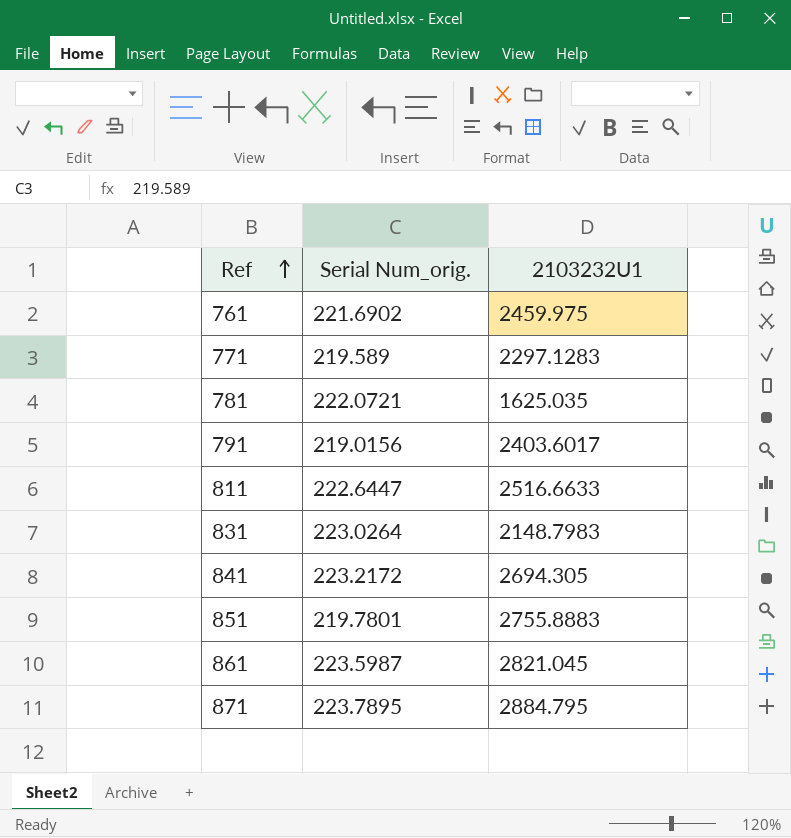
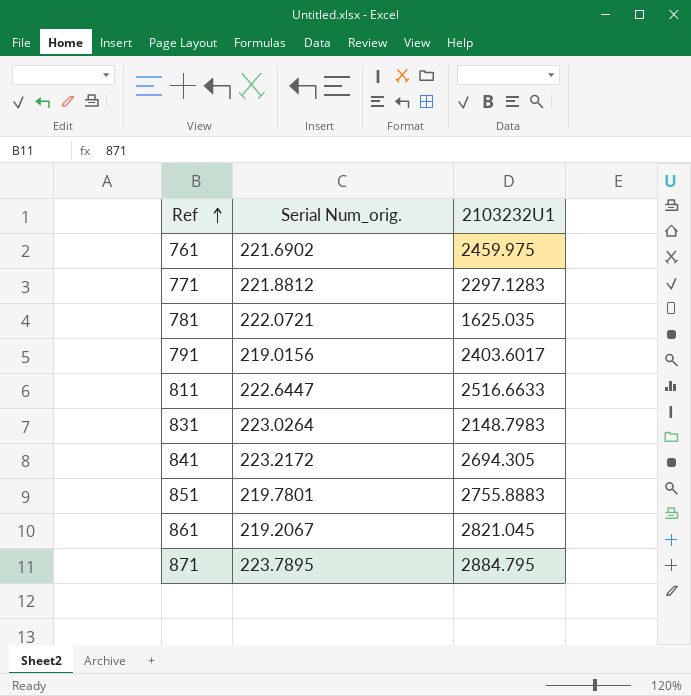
771 | Serial Num_orig.: 219.589 -> 221.8812
861 | Serial Num_orig.: 223.5987 -> 219.2067

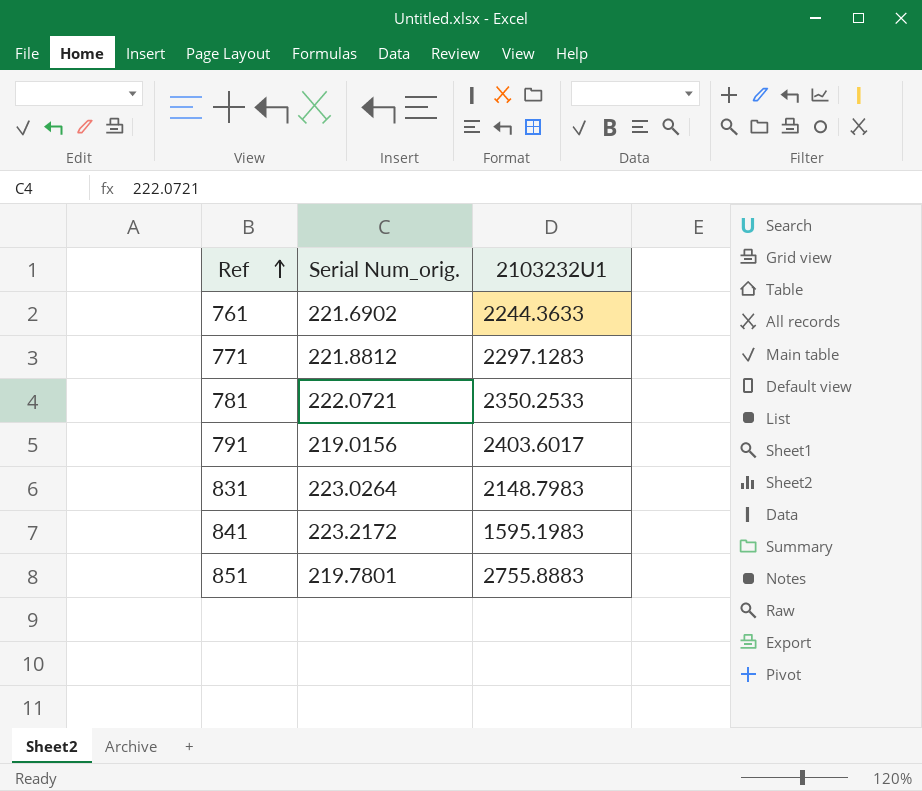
row 811: 222.6447 | 2516.6633 -> none
row 861: 219.2067 | 2821.045 -> none
row 871: 223.7895 | 2884.795 -> none
761 | 2103232U1: 2459.975 -> 2244.3633
781 | 2103232U1: 1625.035 -> 2350.2533
841 | 2103232U1: 2694.305 -> 1595.1983

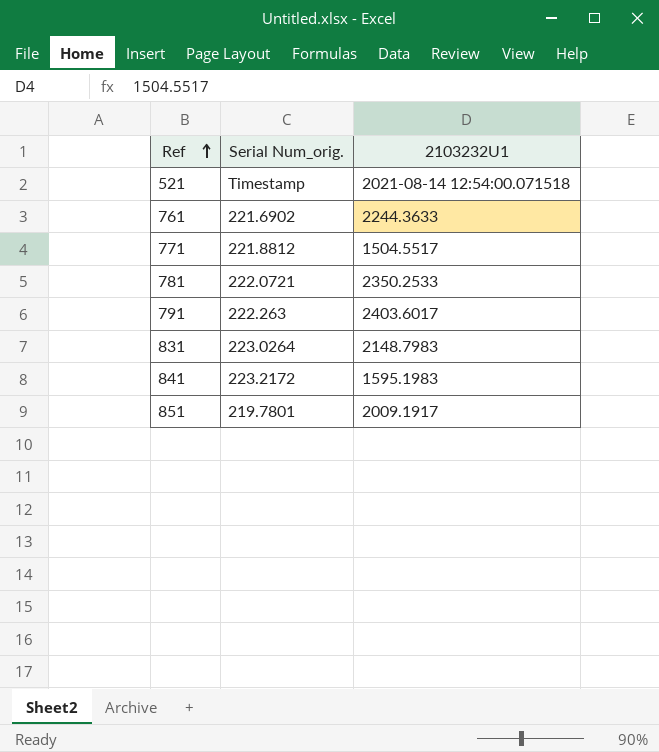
row 521: none -> Timestamp | 2021-08-14 12:54:00.071518
771 | 2103232U1: 2297.1283 -> 1504.5517
791 | Serial Num_orig.: 219.0156 -> 222.263
851 | 2103232U1: 2755.8883 -> 2009.1917

